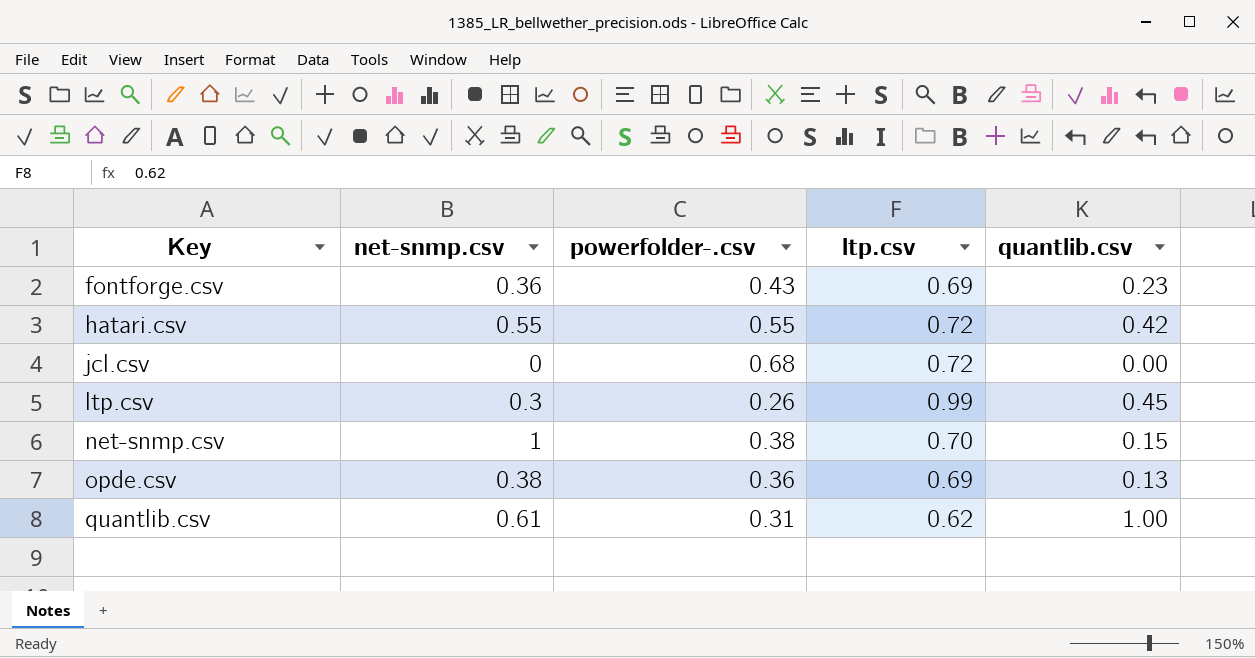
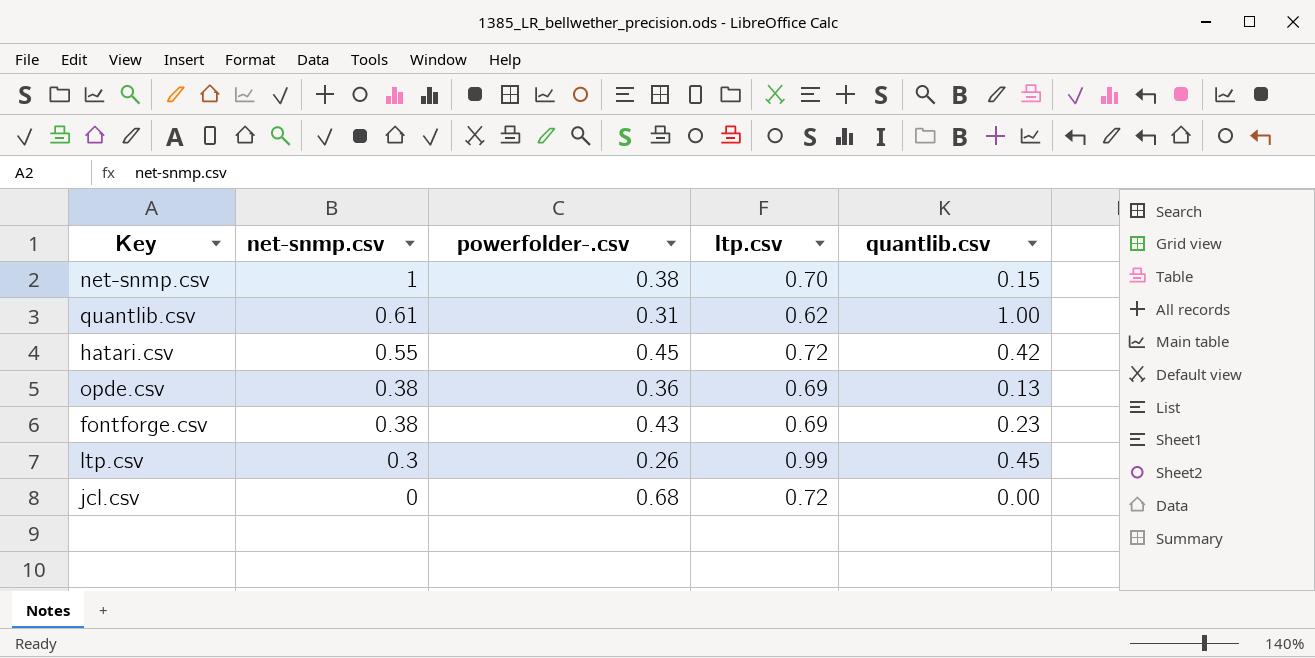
row order: Key ascending -> net-snmp.csv descending
hatari.csv | powerfolder-.csv: 0.55 -> 0.45
fontforge.csv | net-snmp.csv: 0.36 -> 0.38

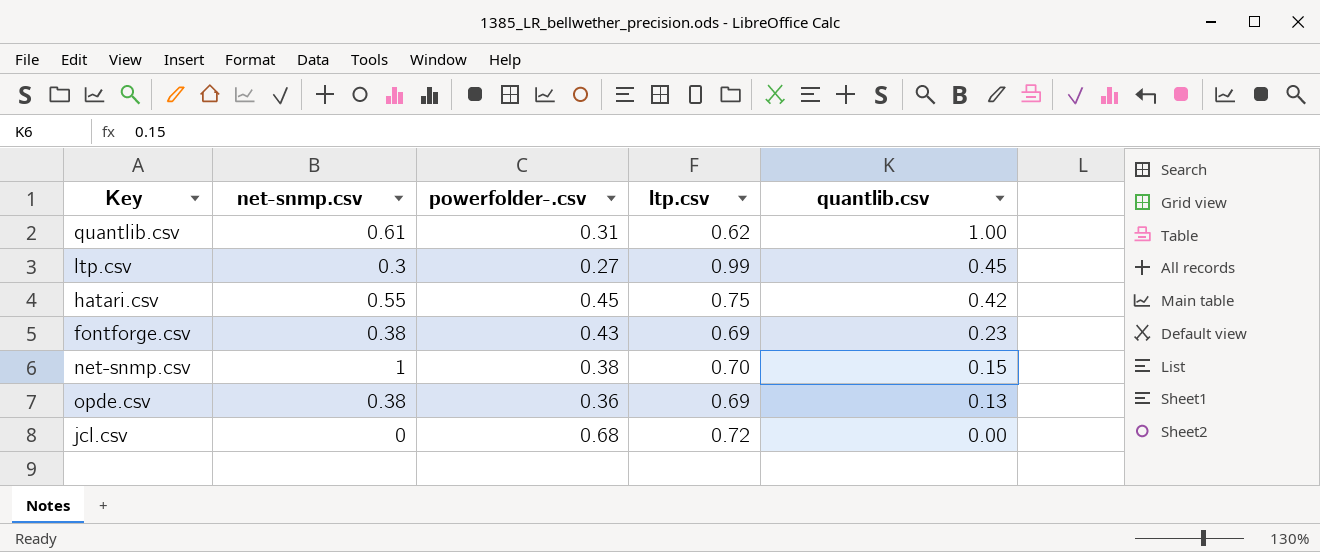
row order: net-snmp.csv descending -> quantlib.csv descending
ltp.csv | powerfolder-.csv: 0.26 -> 0.27
hatari.csv | ltp.csv: 0.72 -> 0.75

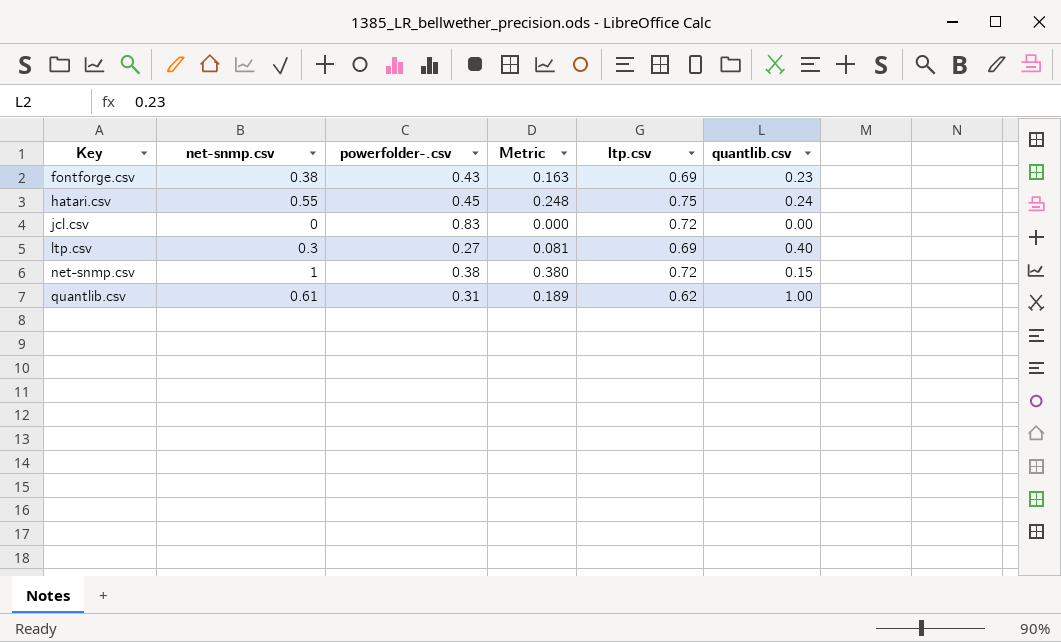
row order: quantlib.csv descending -> Key ascending
column Metric | formula: none -> [net-snmp.csv] * [powerfolder-.csv]
row opde.csv: 0.38 | 0.36 | 0.69 | 0.13 -> none
hatari.csv | quantlib.csv: 0.42 -> 0.24
jcl.csv | powerfolder-.csv: 0.68 -> 0.83
ltp.csv | ltp.csv: 0.99 -> 0.69
ltp.csv | quantlib.csv: 0.45 -> 0.40
net-snmp.csv | ltp.csv: 0.70 -> 0.72

